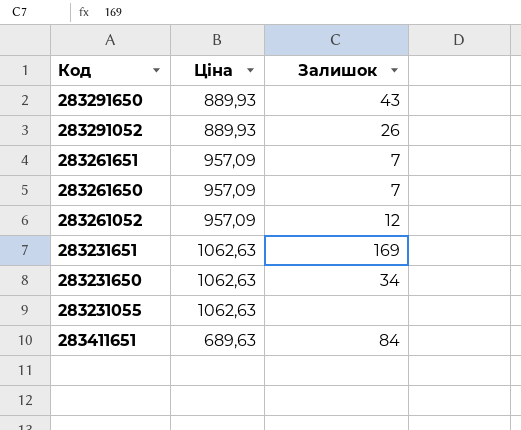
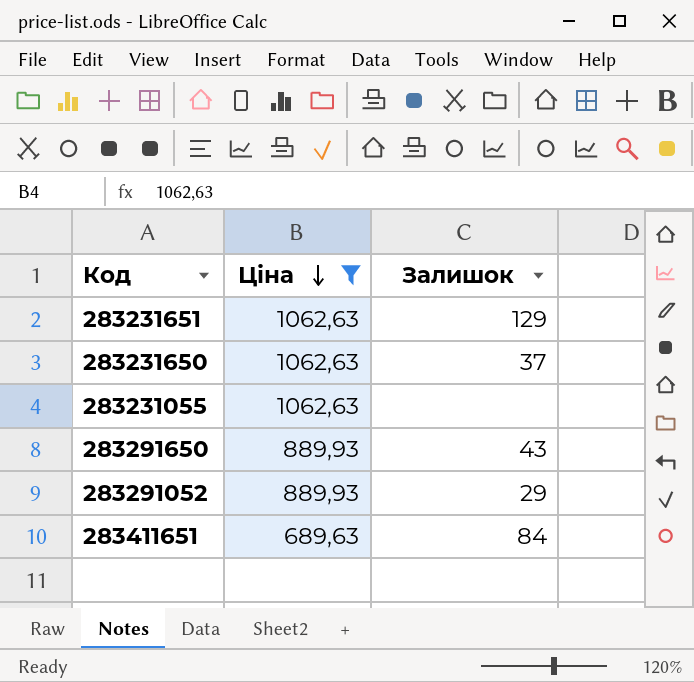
filter: none -> Ціна != 957,09
row order: none -> Ціна descending
283231651 | Залишок: 169 -> 129
283231650 | Залишок: 34 -> 37
283291052 | Залишок: 26 -> 29

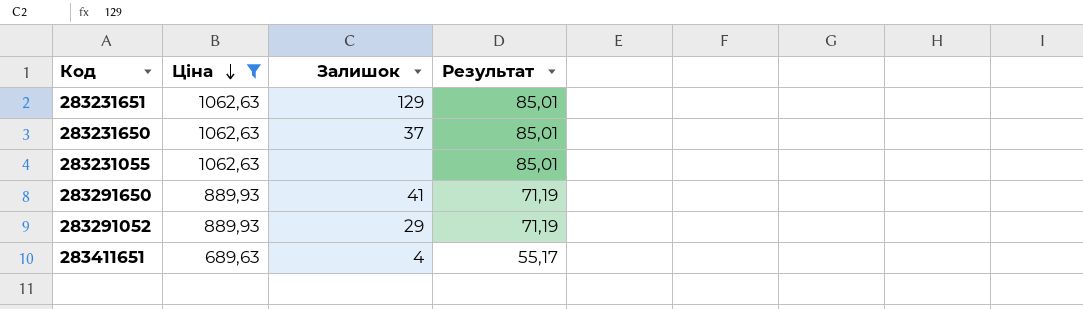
column Результат | formula: none -> [Ціна] * 0,08
283291650 | Залишок: 43 -> 41
283411651 | Залишок: 84 -> 4

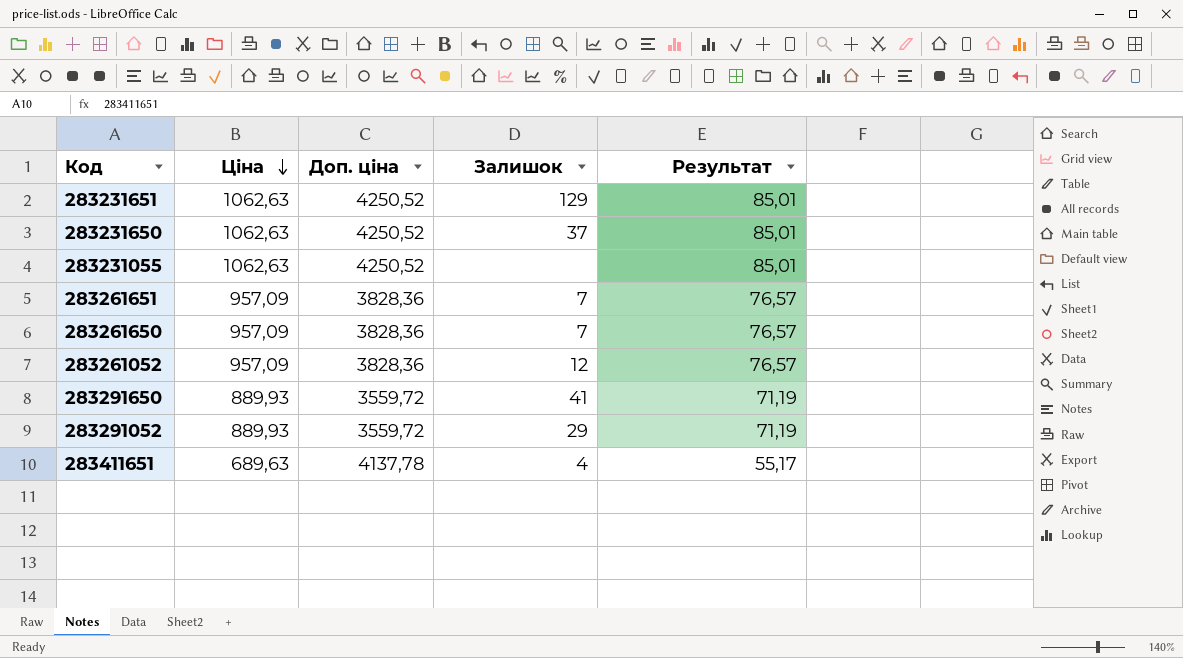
filter: Ціна != 957,09 -> none
column Доп. ціна | position: none -> 3

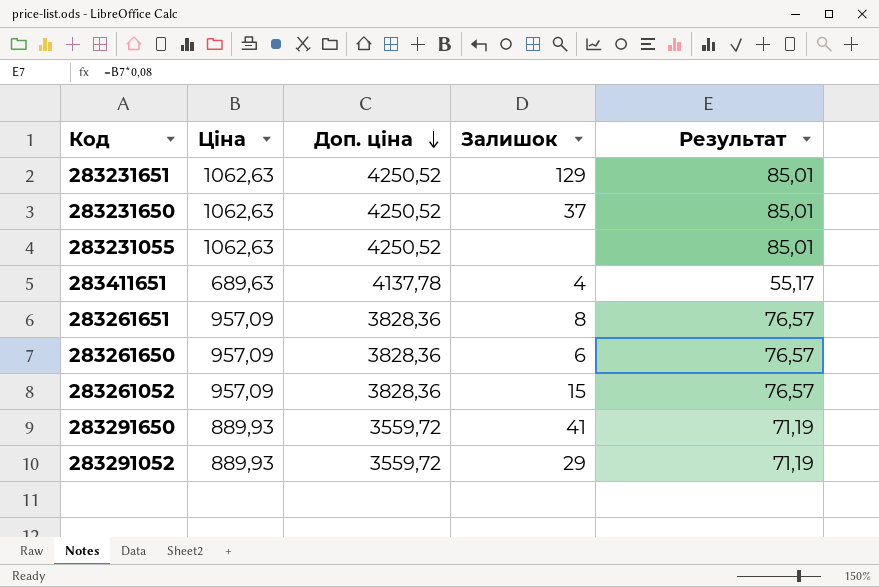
row order: Ціна descending -> Доп. ціна descending
283261651 | Залишок: 7 -> 8
283261650 | Залишок: 7 -> 6
283261052 | Залишок: 12 -> 15

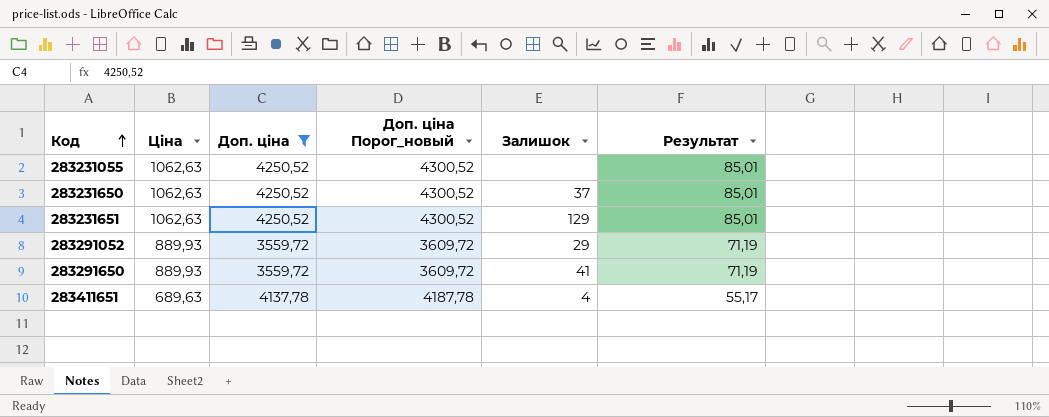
filter: none -> Доп. ціна != 3828,36
row order: Доп. ціна descending -> Код ascending
column Доп. ціна Порог_новый | formula: none -> [Доп. ціна] + 50

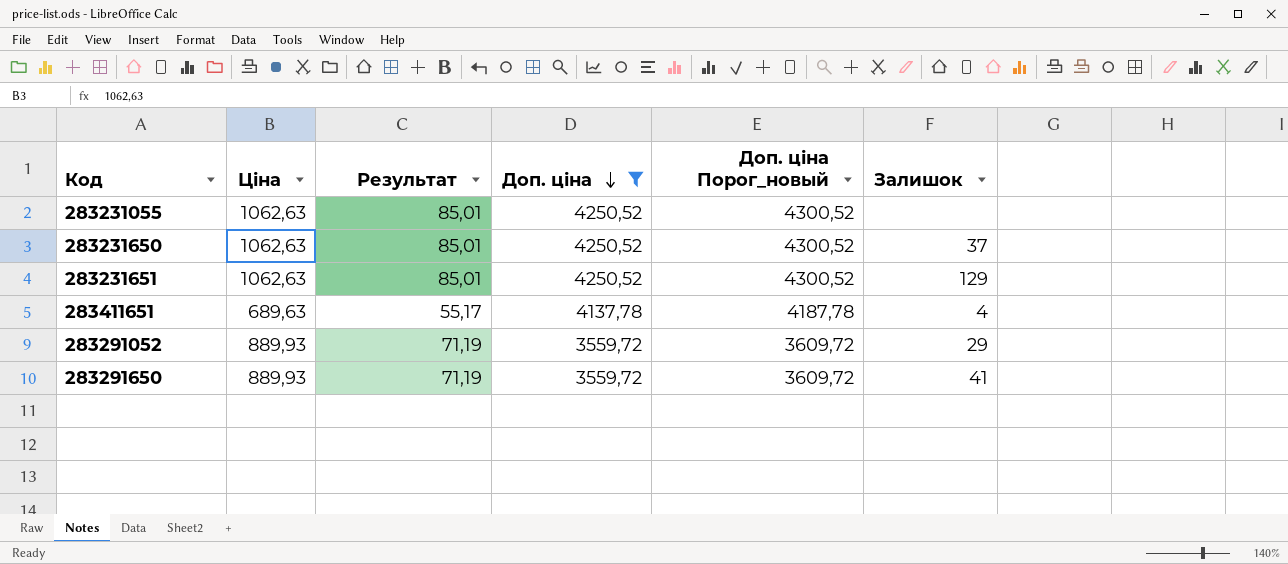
row order: Код ascending -> Доп. ціна descending
column Результат | position: 6 -> 3

